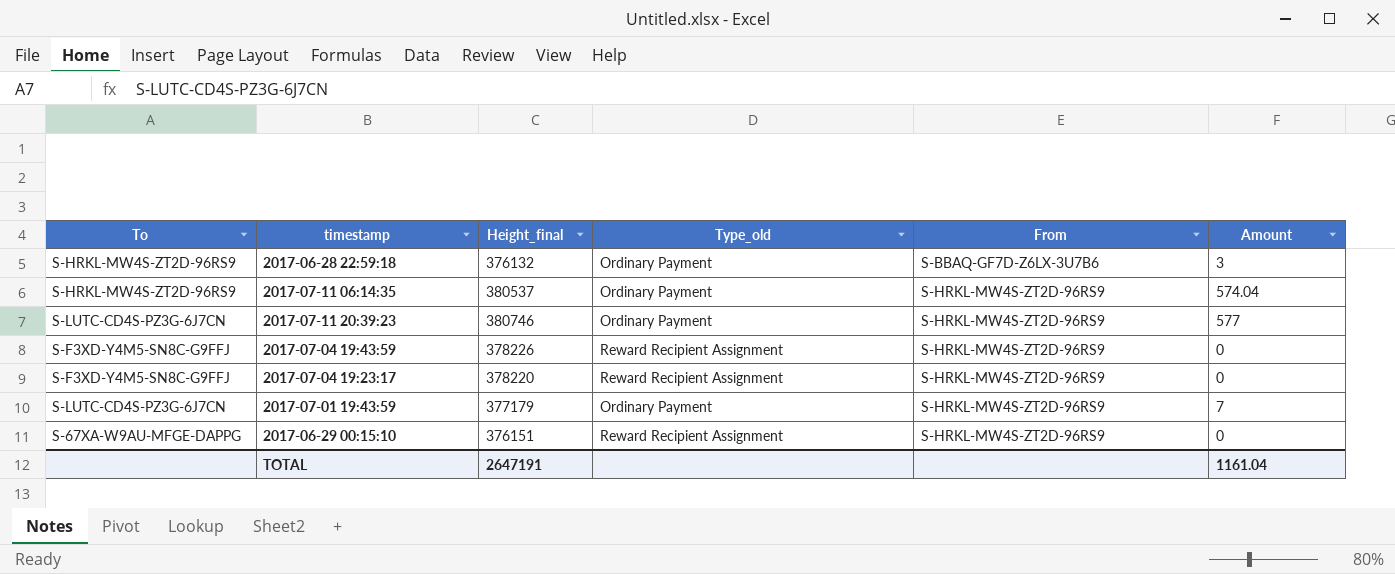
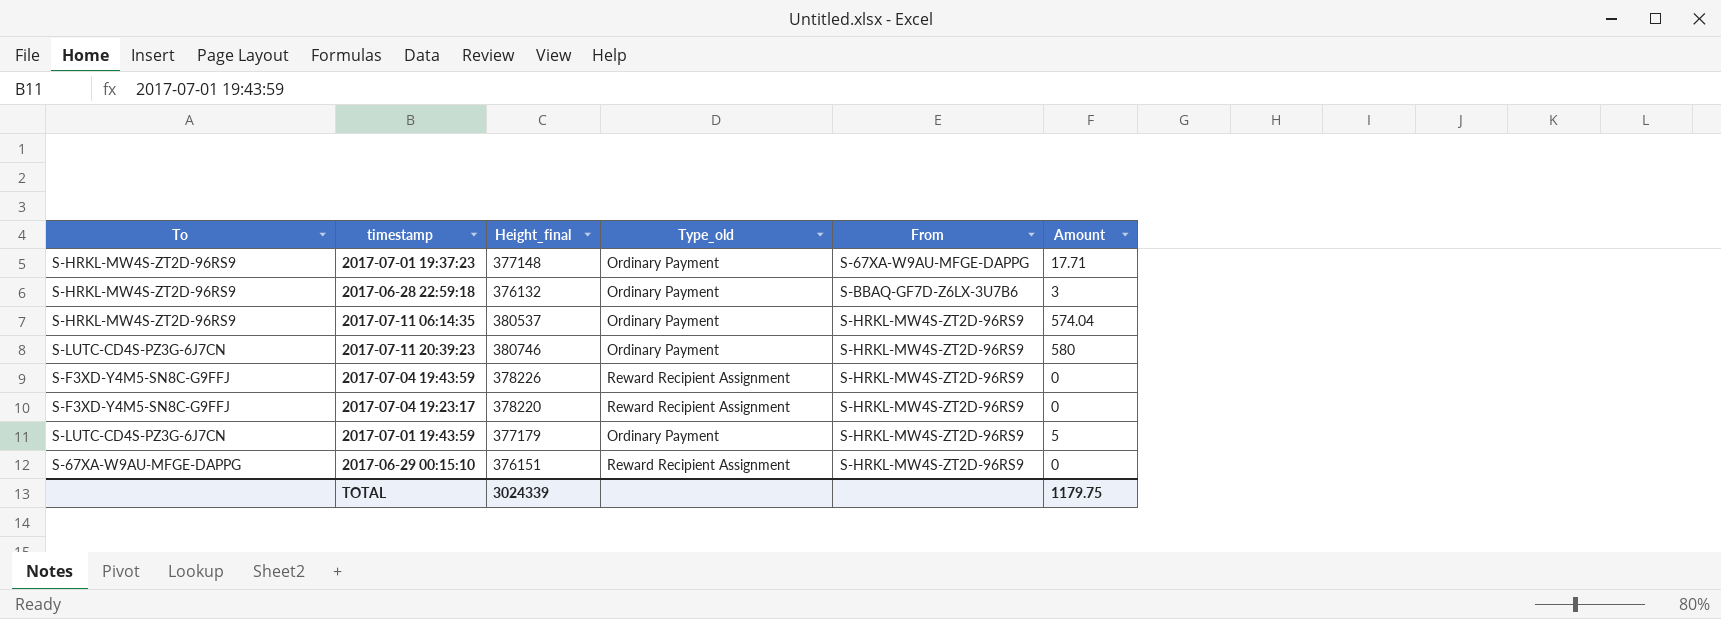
row 2017-07-01 19:37:23: none -> S-HRKL-MW4S-ZT2D-96RS9 | 377148 | Ordinary Payment | S-67XA-W9AU-MFGE-DAPPG | 17.71
2017-07-11 20:39:23 | Amount: 577 -> 580
2017-07-01 19:43:59 | Amount: 7 -> 5
TOTAL | Height_final: 2647191 -> 3024339
TOTAL | Amount: 1161.04 -> 1179.75

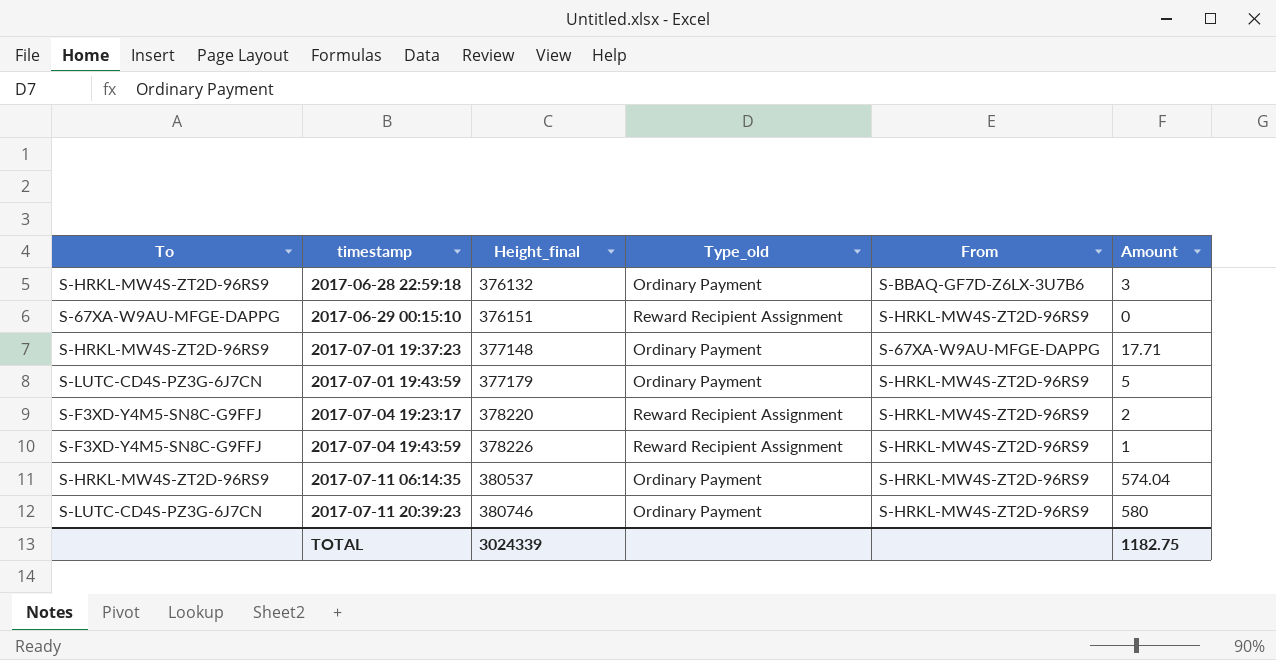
row order: From ascending -> timestamp ascending
2017-07-04 19:23:17 | Amount: 0 -> 2
2017-07-04 19:43:59 | Amount: 0 -> 1
TOTAL | Amount: 1179.75 -> 1182.75

